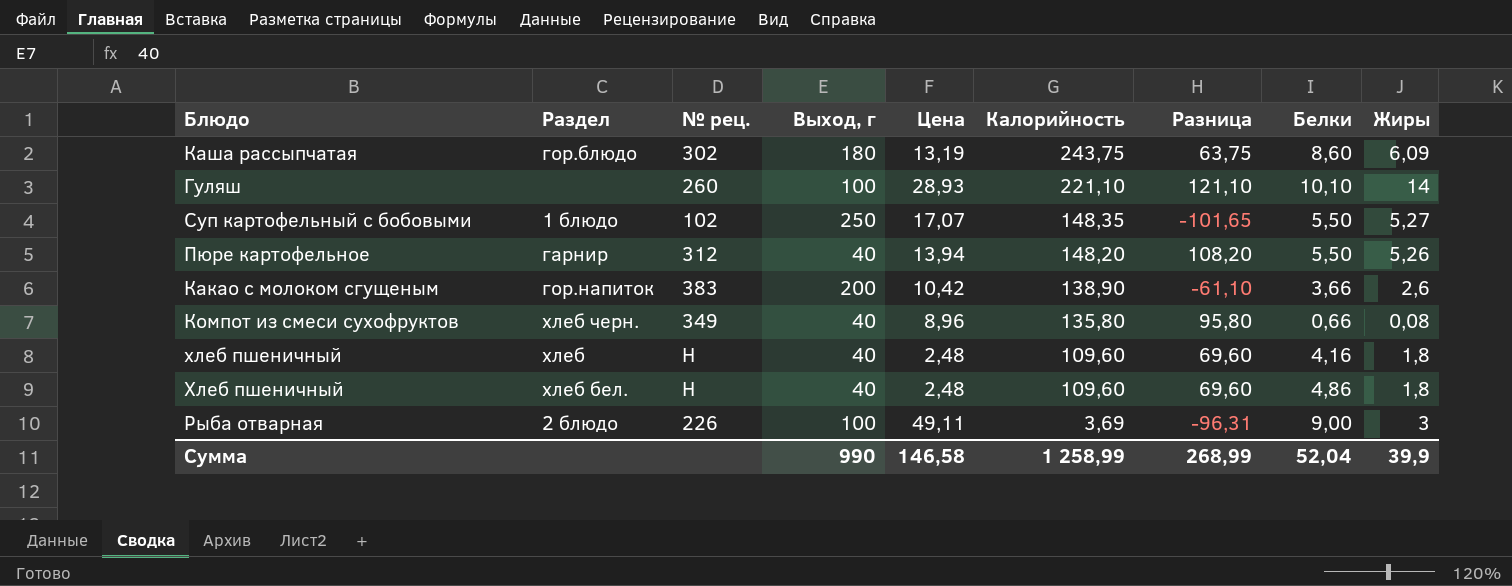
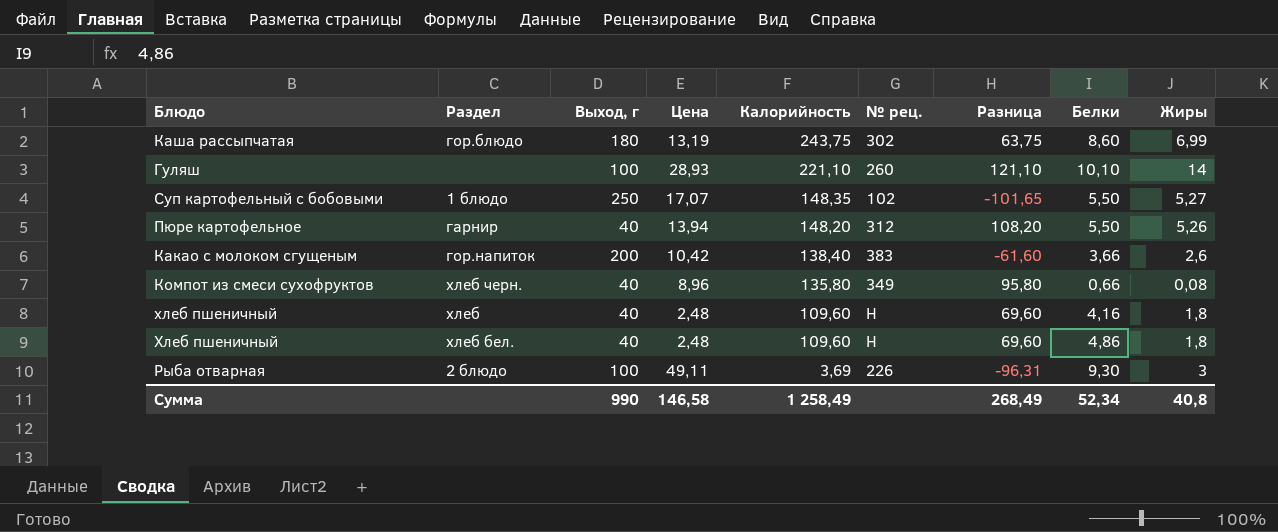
column № рец. | position: 3 -> 6
Каша рассыпчатая | Жиры: 6,09 -> 6,99
Какао с молоком сгущеным | Калорийность: 138,90 -> 138,40
Какао с молоком сгущеным | Разница: -61,10 -> -61,60
Рыба отварная | Белки: 9,00 -> 9,30
Сумма | Калорийность: 1 258,99 -> 1 258,49
Сумма | Разница: 268,99 -> 268,49
Сумма | Белки: 52,04 -> 52,34
Сумма | Жиры: 39,9 -> 40,8

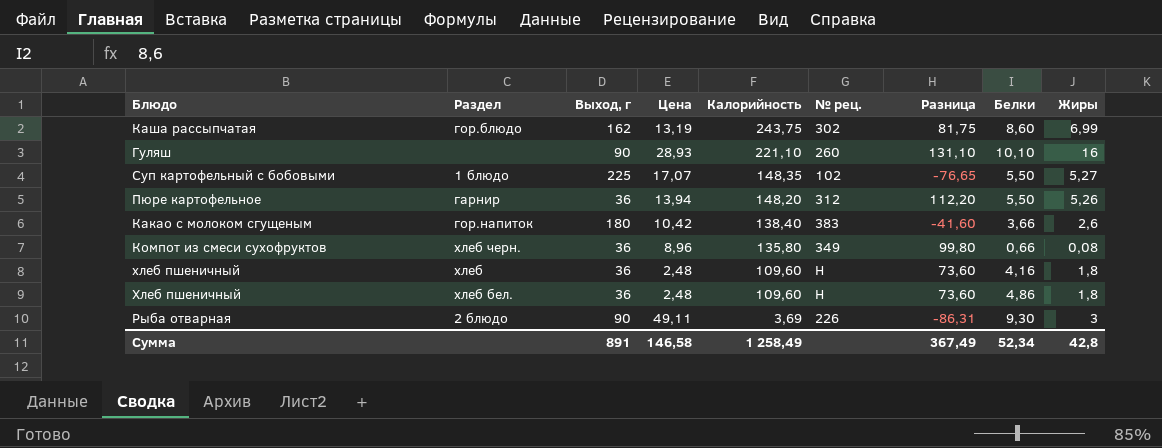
Каша рассыпчатая | Выход, г: 180 -> 162
Каша рассыпчатая | Разница: 63,75 -> 81,75
Гуляш | Выход, г: 100 -> 90
Гуляш | Разница: 121,10 -> 131,10
Гуляш | Жиры: 14 -> 16
Суп картофельный с бобовыми | Выход, г: 250 -> 225
Суп картофельный с бобовыми | Разница: -101,65 -> -76,65
Пюре картофельное | Выход, г: 40 -> 36
Пюре картофельное | Разница: 108,20 -> 112,20
Какао с молоком сгущеным | Выход, г: 200 -> 180
Какао с молоком сгущеным | Разница: -61,60 -> -41,60
Компот из смеси сухофруктов | Выход, г: 40 -> 36
Компот из смеси сухофруктов | Разница: 95,80 -> 99,80
хлеб пшеничный | Выход, г: 40 -> 36
хлеб пшеничный | Разница: 69,60 -> 73,60
Хлеб пшеничный | Выход, г: 40 -> 36
Хлеб пшеничный | Разница: 69,60 -> 73,60
Рыба отварная | Выход, г: 100 -> 90
Рыба отварная | Разница: -96,31 -> -86,31
Сумма | Выход, г: 990 -> 891
Сумма | Разница: 268,49 -> 367,49
Сумма | Жиры: 40,8 -> 42,8

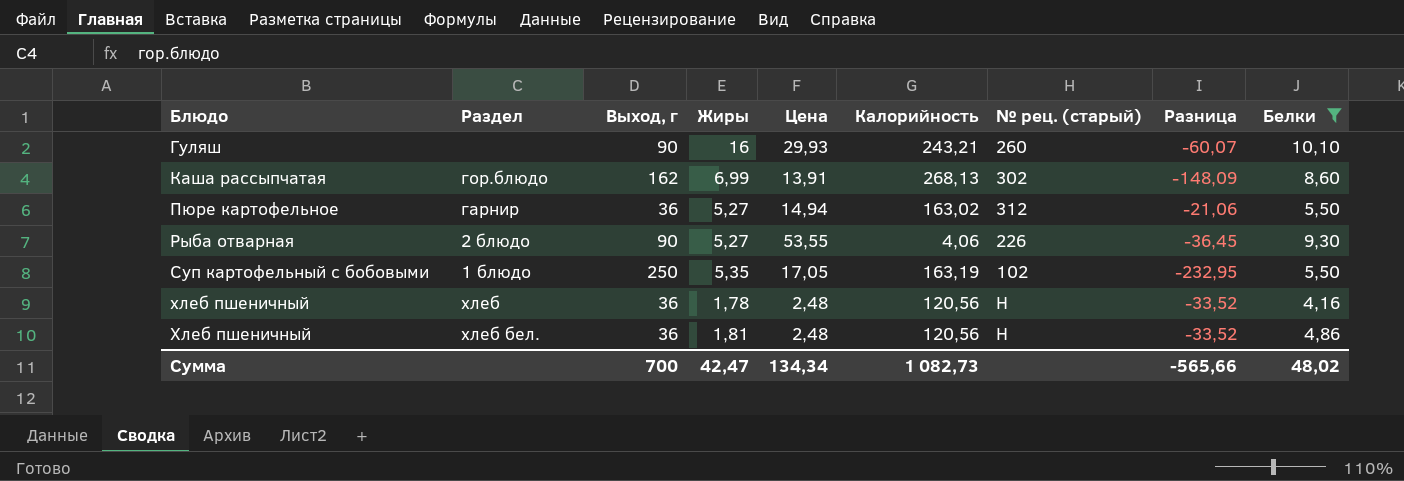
filter: none -> Белки >= 4,16
row order: Калорийность descending -> Блюдо ascending
column Жиры | position: 9 -> 4
column name: № рец. -> № рец. (старый)
column Разница | formula: [Калорийность] - [Выход, г] -> [Цена] - [Выход, г]
Гуляш | Цена: 28,93 -> 29,93
Гуляш | Калорийность: 221,10 -> 243,21
Каша рассыпчатая | Цена: 13,19 -> 13,91
Каша рассыпчатая | Калорийность: 243,75 -> 268,13
Пюре картофельное | Жиры: 5,26 -> 5,27
Пюре картофельное | Цена: 13,94 -> 14,94
Пюре картофельное | Калорийность: 148,20 -> 163,02
Рыба отварная | Жиры: 3 -> 5,27
Рыба отварная | Цена: 49,11 -> 53,55
Рыба отварная | Калорийность: 3,69 -> 4,06
Суп картофельный с бобовыми | Выход, г: 225 -> 250
Суп картофельный с бобовыми | Жиры: 5,27 -> 5,35
Суп картофельный с бобовыми | Цена: 17,07 -> 17,05
Суп картофельный с бобовыми | Калорийность: 148,35 -> 163,19
хлеб пшеничный | Жиры: 1,8 -> 1,78
хлеб пшеничный | Калорийность: 109,60 -> 120,56
Хлеб пшеничный | Жиры: 1,8 -> 1,81
Хлеб пшеничный | Калорийность: 109,60 -> 120,56
Сумма | Выход, г: 891 -> 700
Сумма | Жиры: 42,8 -> 42,47
Сумма | Цена: 146,58 -> 134,34
Сумма | Калорийность: 1 258,49 -> 1 082,73
Сумма | Разница: 367,49 -> -565,66
Сумма | Белки: 52,34 -> 48,02

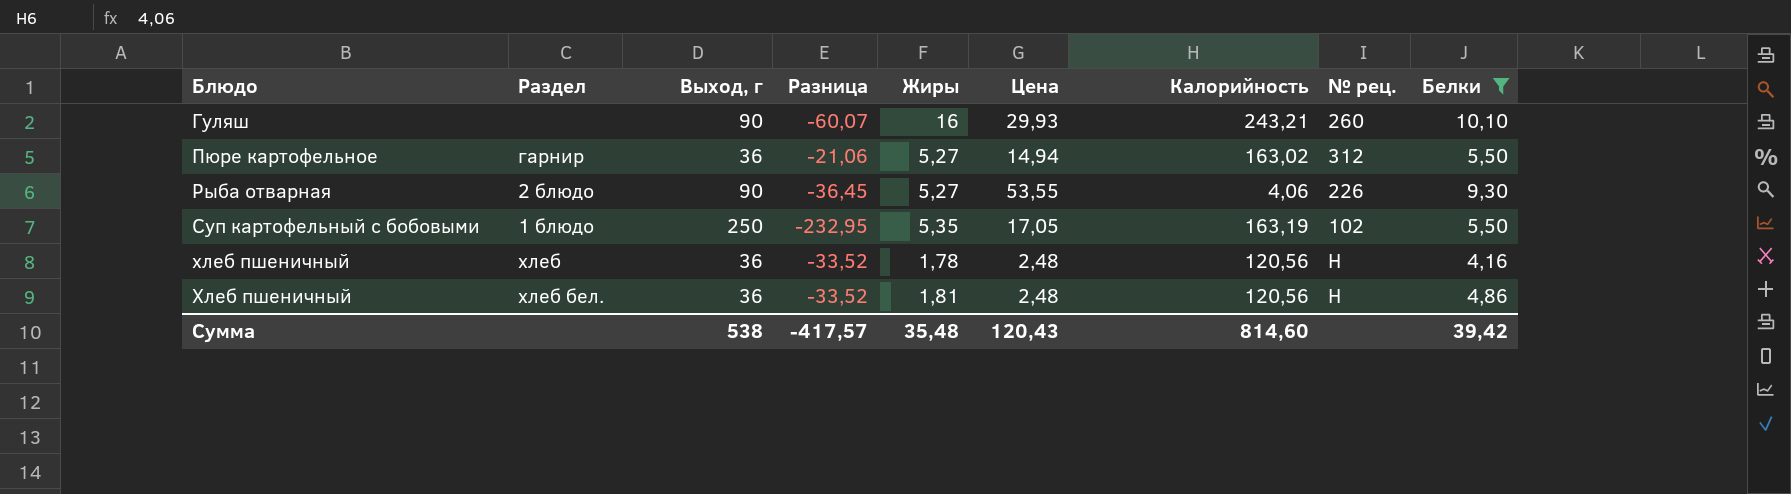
column Разница | position: 8 -> 4
column name: № рец. (старый) -> № рец.
row Каша рассыпчатая: гор.блюдо | 162 | 6,99 | 13,91 | 268,13 | 302 | -148,09 | 8,60 -> none
Сумма | Выход, г: 700 -> 538
Сумма | Разница: -565,66 -> -417,57
Сумма | Жиры: 42,47 -> 35,48
Сумма | Цена: 134,34 -> 120,43
Сумма | Калорийность: 1 082,73 -> 814,60
Сумма | Белки: 48,02 -> 39,42

